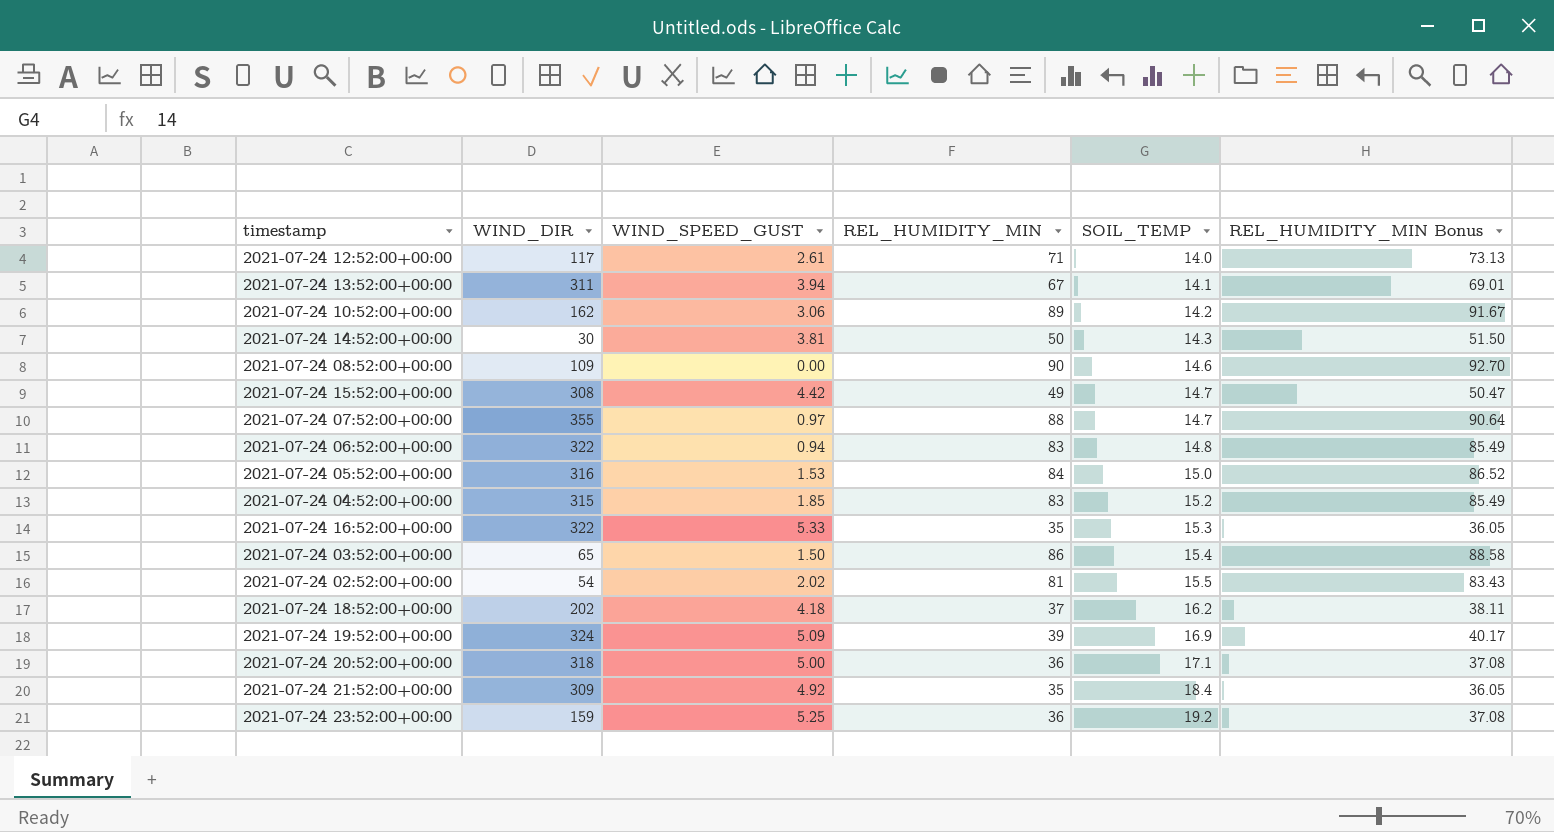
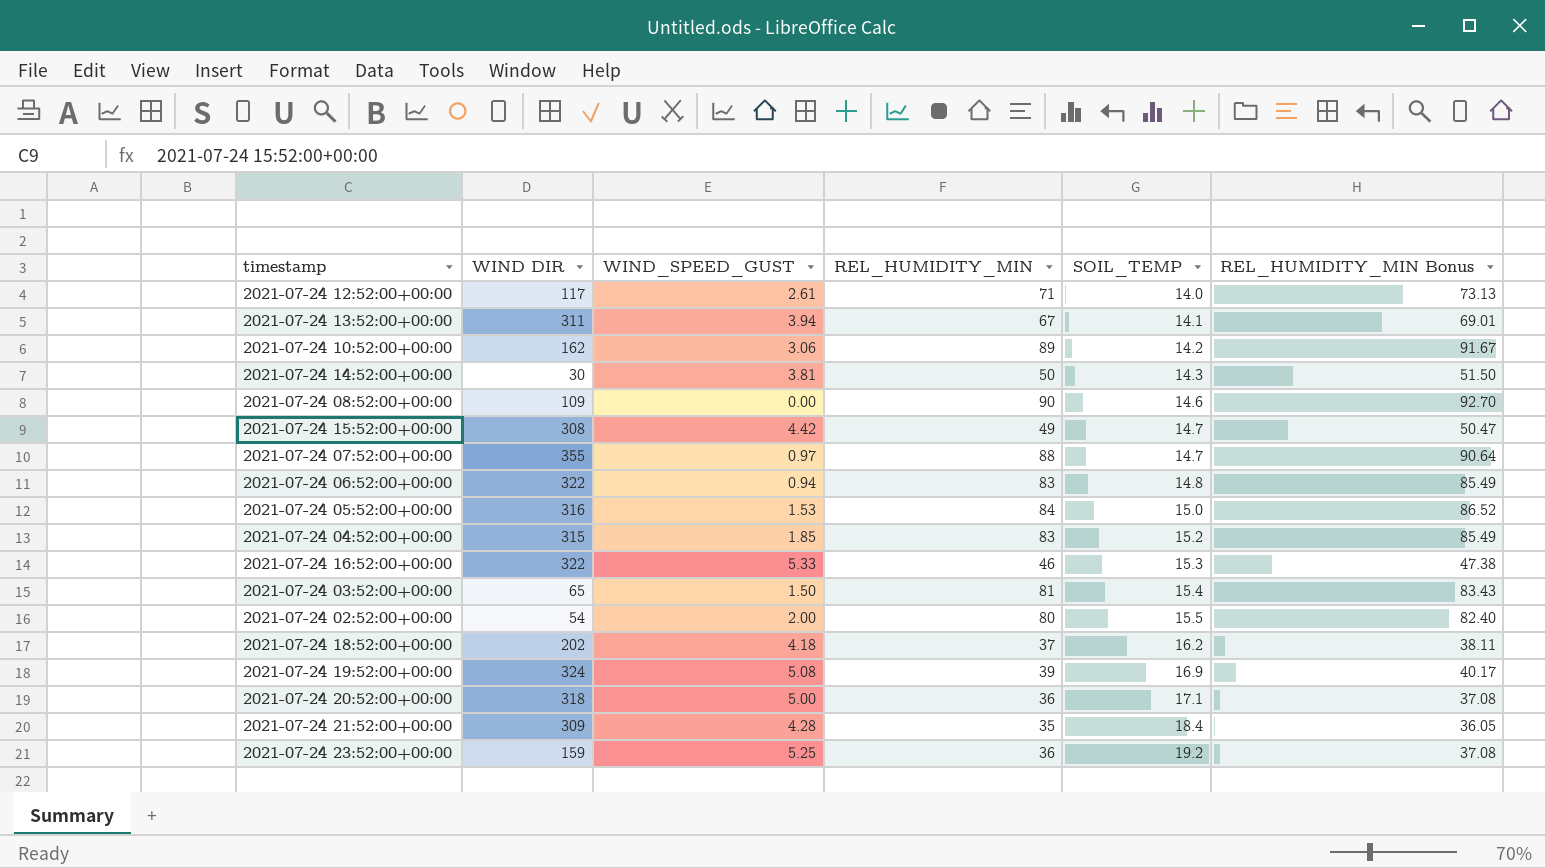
column name: WIND_DIR -> WIND DIR
2021-07-24 16:52:00+00:00 | REL_HUMIDITY_MIN: 35 -> 46
2021-07-24 16:52:00+00:00 | REL_HUMIDITY_MIN Bonus: 36.05 -> 47.38
2021-07-24 03:52:00+00:00 | REL_HUMIDITY_MIN: 86 -> 81
2021-07-24 03:52:00+00:00 | REL_HUMIDITY_MIN Bonus: 88.58 -> 83.43
2021-07-24 02:52:00+00:00 | WIND_SPEED_GUST: 2.02 -> 2.00
2021-07-24 02:52:00+00:00 | REL_HUMIDITY_MIN: 81 -> 80
2021-07-24 02:52:00+00:00 | REL_HUMIDITY_MIN Bonus: 83.43 -> 82.40
2021-07-24 19:52:00+00:00 | WIND_SPEED_GUST: 5.09 -> 5.08
2021-07-24 21:52:00+00:00 | WIND_SPEED_GUST: 4.92 -> 4.28

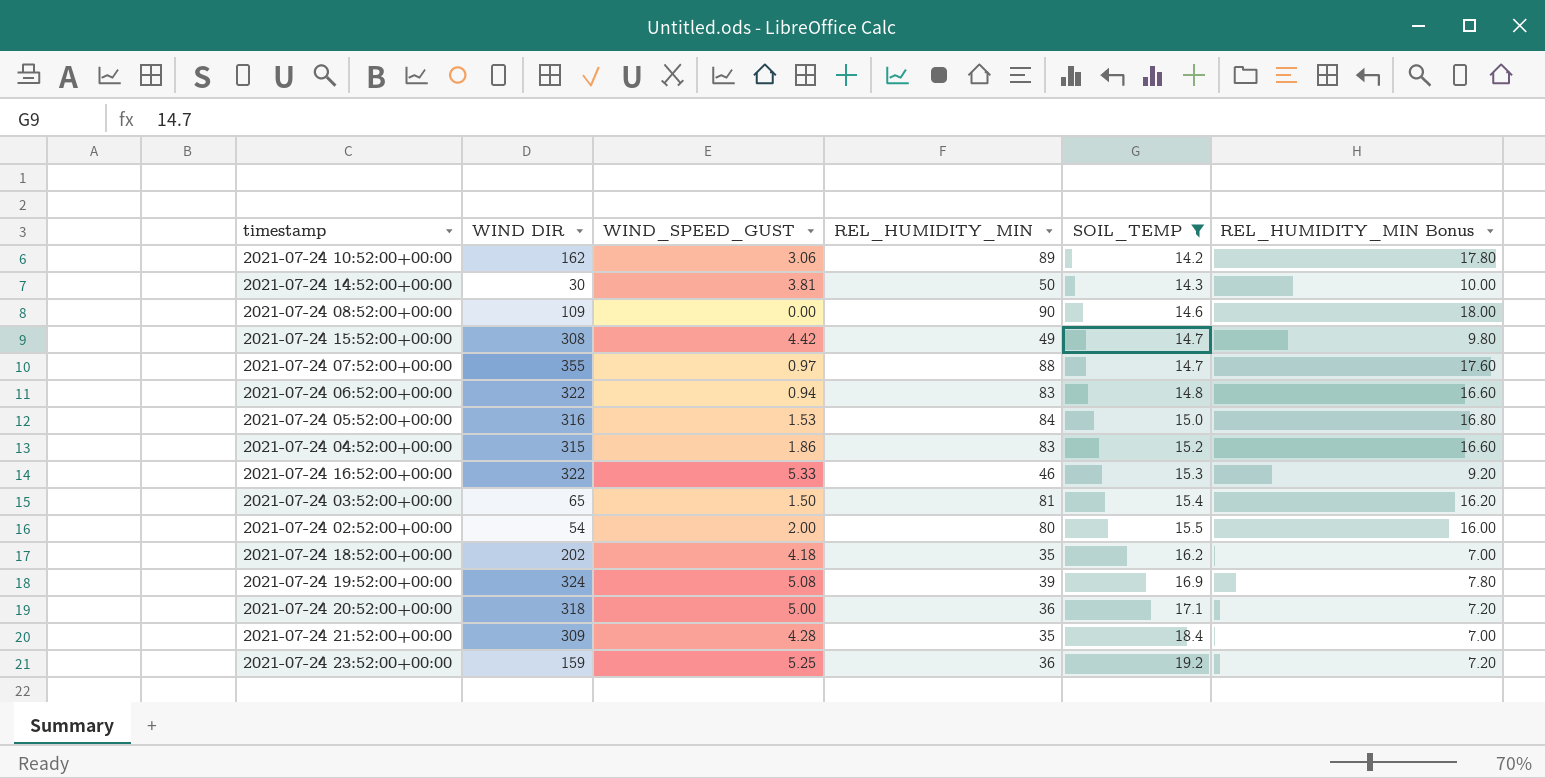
filter: none -> SOIL_TEMP >= 14.2
column REL_HUMIDITY_MIN Bonus | formula: [REL_HUMIDITY_MIN] * 1.03 -> [REL_HUMIDITY_MIN] * 0.2
2021-07-24 04:52:00+00:00 | WIND_SPEED_GUST: 1.85 -> 1.86
2021-07-24 18:52:00+00:00 | REL_HUMIDITY_MIN: 37 -> 35

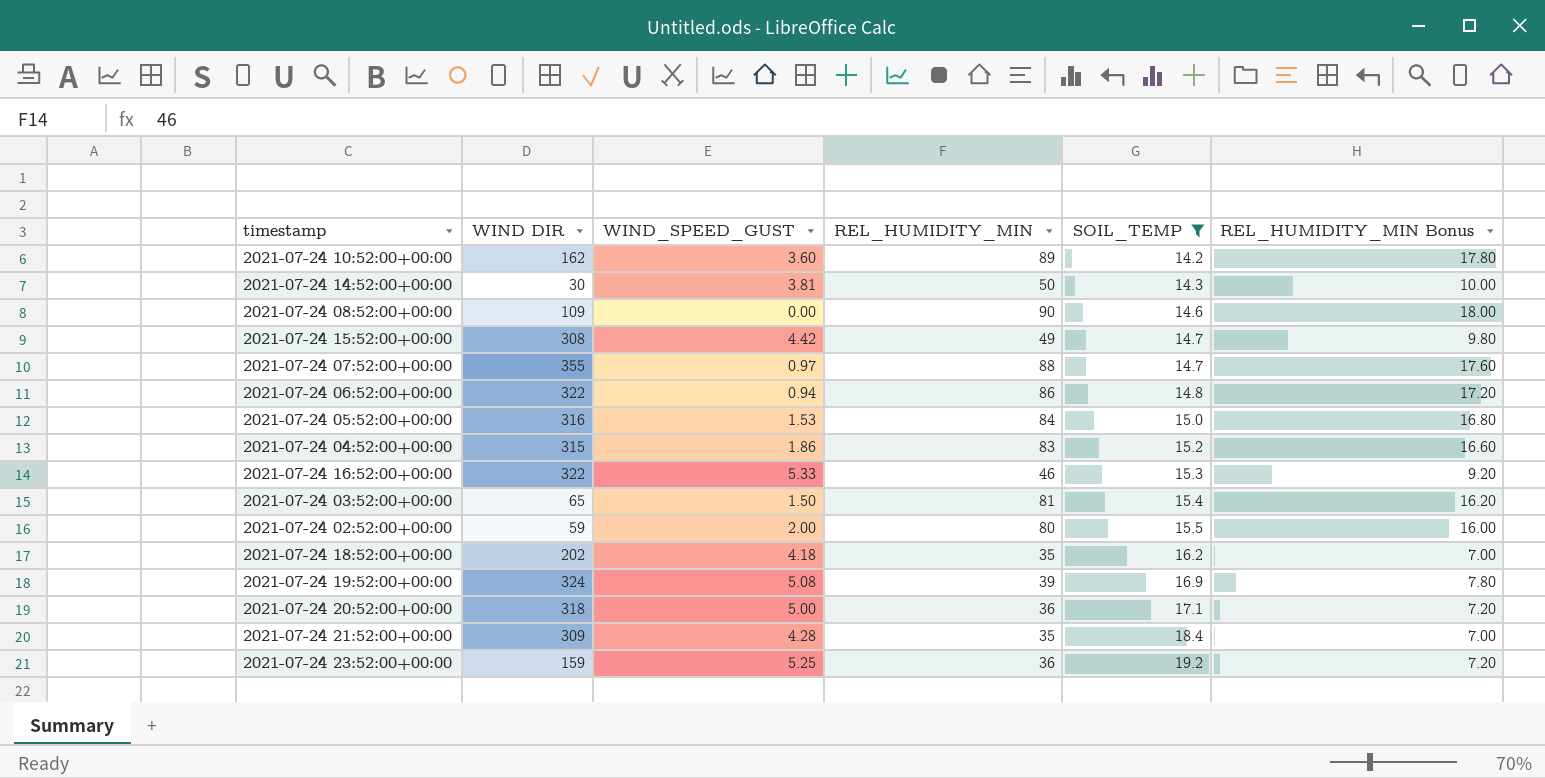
2021-07-24 10:52:00+00:00 | WIND_SPEED_GUST: 3.06 -> 3.60
2021-07-24 06:52:00+00:00 | REL_HUMIDITY_MIN: 83 -> 86
2021-07-24 06:52:00+00:00 | REL_HUMIDITY_MIN Bonus: 16.60 -> 17.20
2021-07-24 02:52:00+00:00 | WIND DIR: 54 -> 59

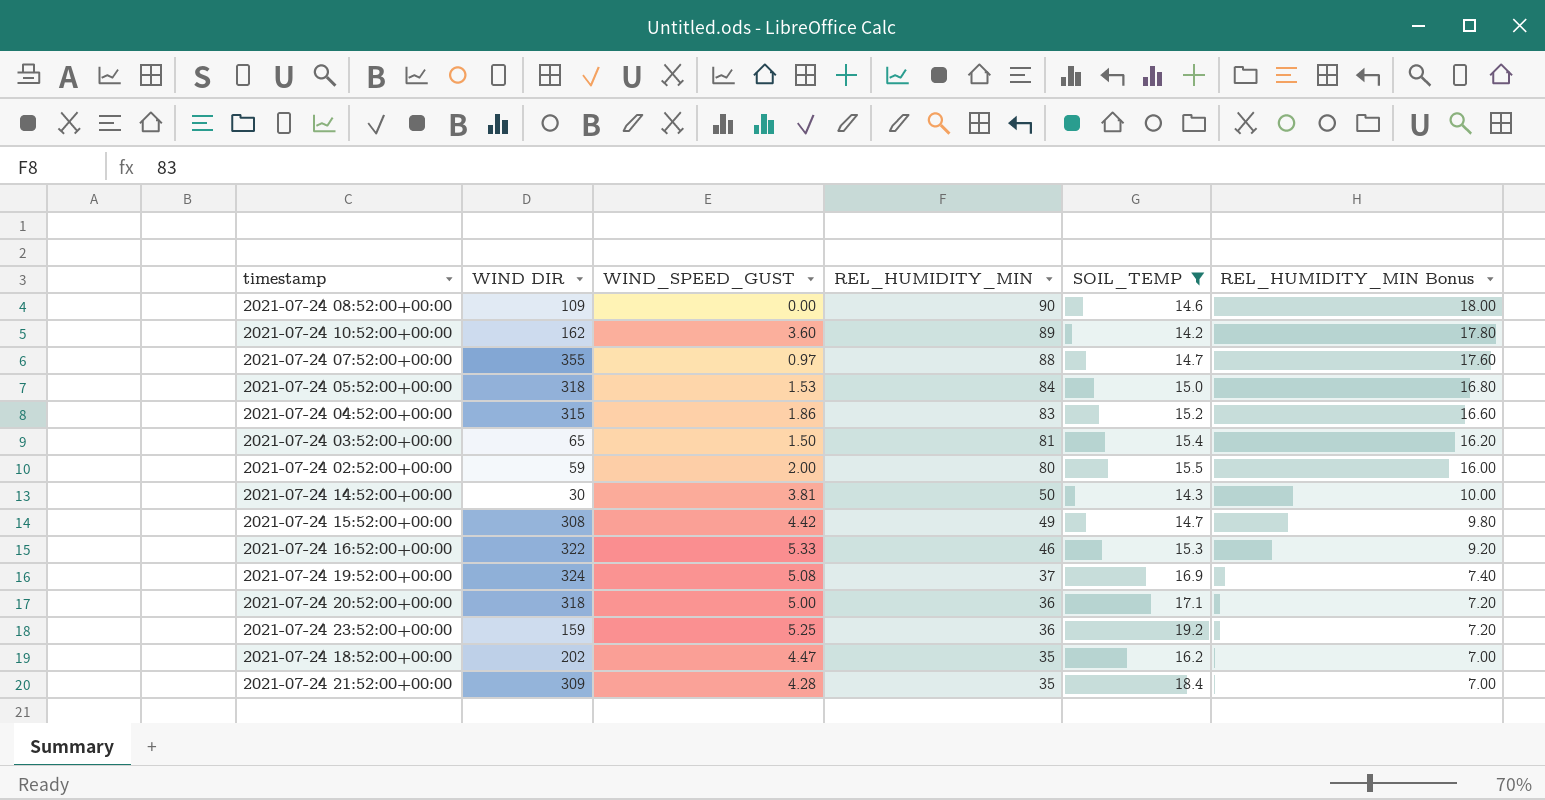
row order: SOIL_TEMP ascending -> REL_HUMIDITY_MIN descending
row 2021-07-24 06:52:00+00:00: 322 | 0.94 | 86 | 14.8 | 17.20 -> none
2021-07-24 05:52:00+00:00 | WIND DIR: 316 -> 318
2021-07-24 19:52:00+00:00 | REL_HUMIDITY_MIN: 39 -> 37
2021-07-24 19:52:00+00:00 | REL_HUMIDITY_MIN Bonus: 7.80 -> 7.40
2021-07-24 18:52:00+00:00 | WIND_SPEED_GUST: 4.18 -> 4.47

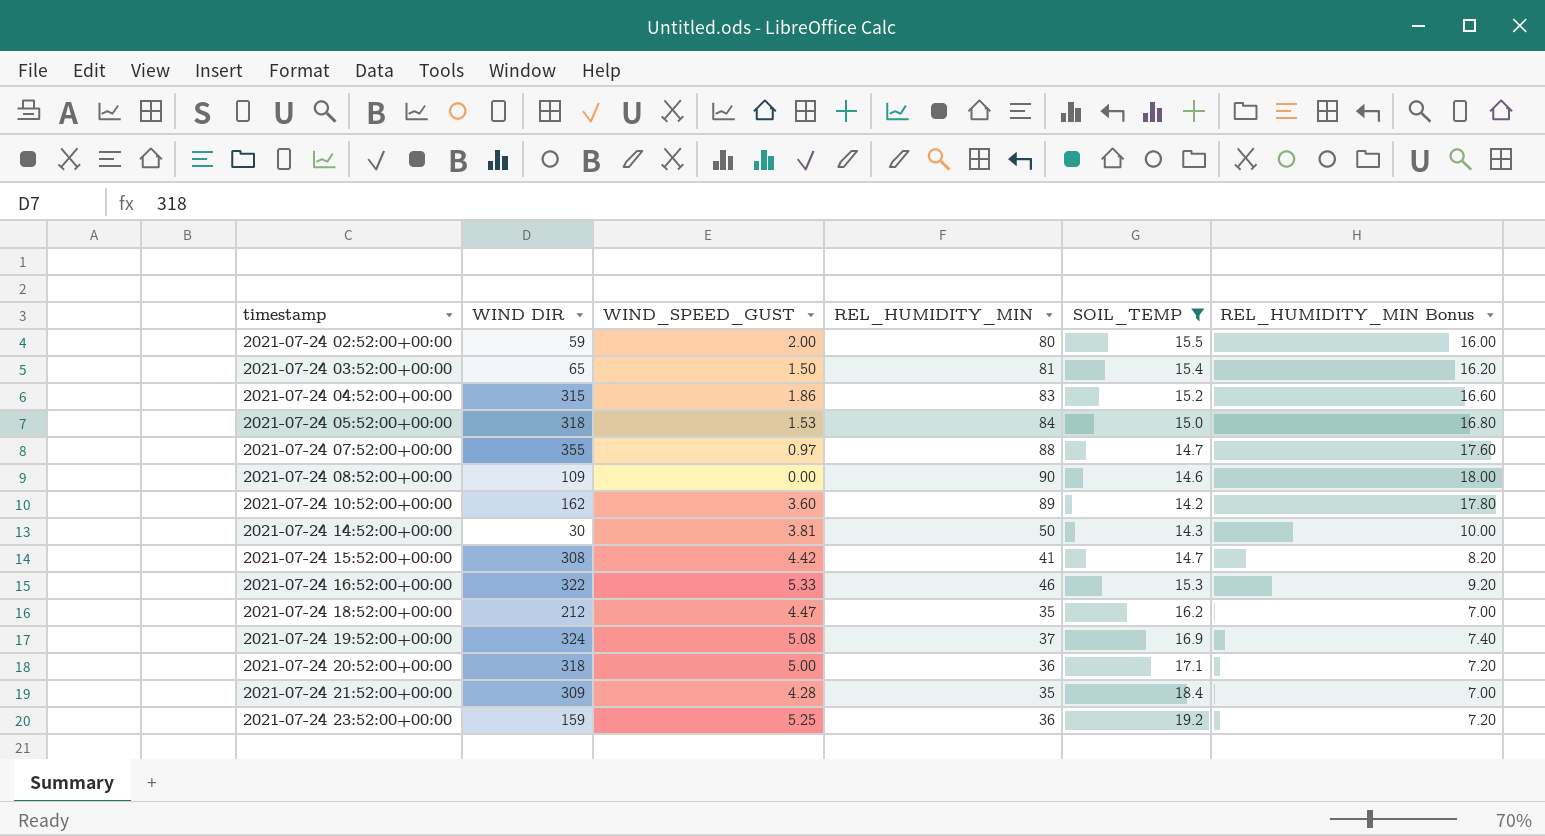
row order: REL_HUMIDITY_MIN descending -> timestamp ascending
2021-07-24 15:52:00+00:00 | REL_HUMIDITY_MIN: 49 -> 41
2021-07-24 15:52:00+00:00 | REL_HUMIDITY_MIN Bonus: 9.80 -> 8.20
2021-07-24 18:52:00+00:00 | WIND DIR: 202 -> 212

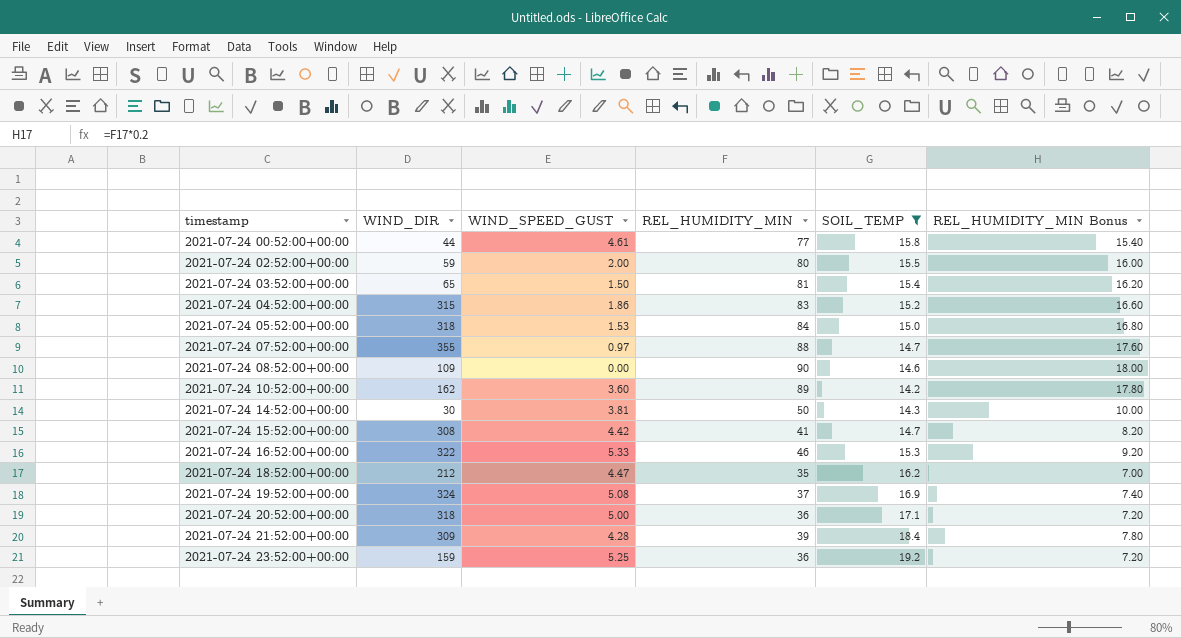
column name: WIND DIR -> WIND_DIR
row 2021-07-24 00:52:00+00:00: none -> 44 | 4.61 | 77 | 15.8 | 15.40
2021-07-24 21:52:00+00:00 | REL_HUMIDITY_MIN: 35 -> 39
2021-07-24 21:52:00+00:00 | REL_HUMIDITY_MIN Bonus: 7.00 -> 7.80

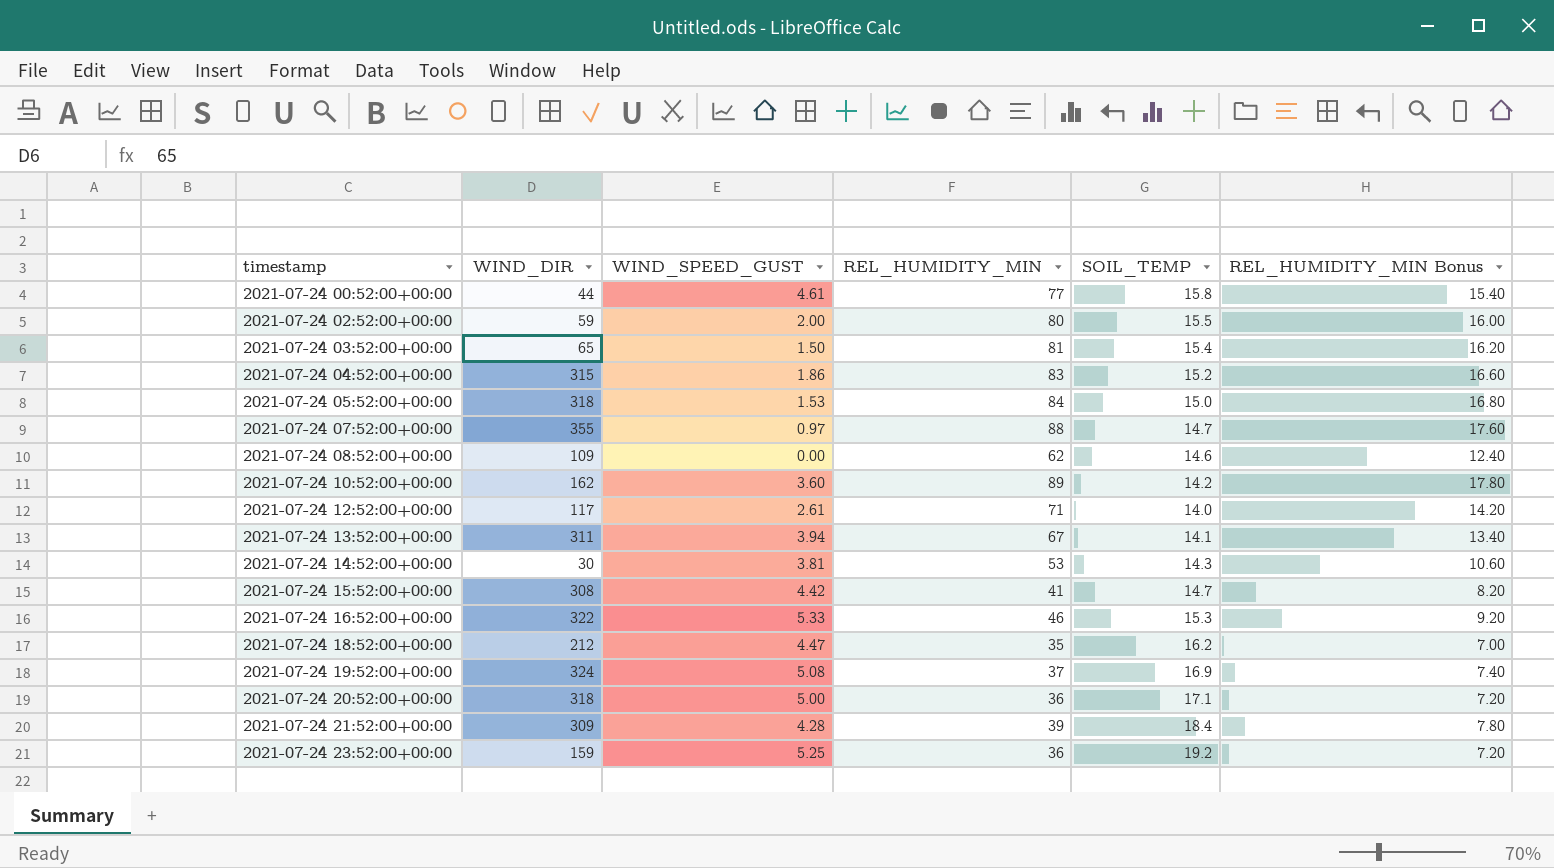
filter: SOIL_TEMP >= 14.2 -> none
2021-07-24 08:52:00+00:00 | REL_HUMIDITY_MIN: 90 -> 62
2021-07-24 08:52:00+00:00 | REL_HUMIDITY_MIN Bonus: 18.00 -> 12.40
2021-07-24 14:52:00+00:00 | REL_HUMIDITY_MIN: 50 -> 53
2021-07-24 14:52:00+00:00 | REL_HUMIDITY_MIN Bonus: 10.00 -> 10.60

